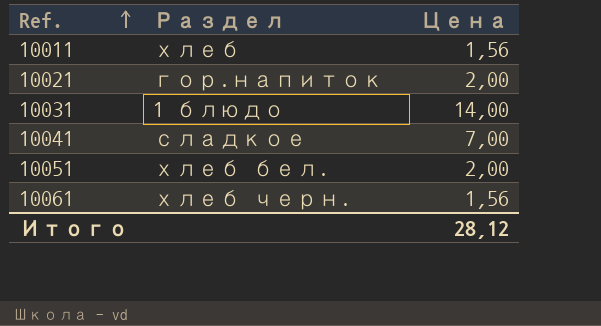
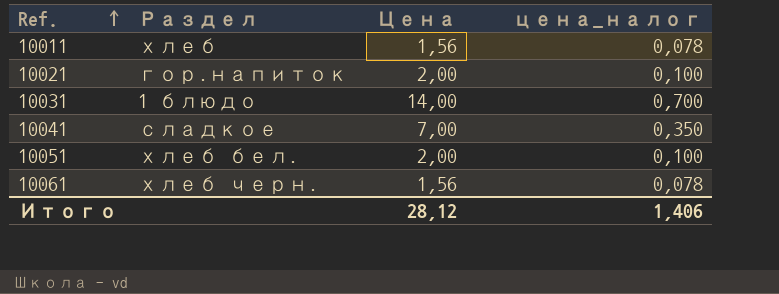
column цена_налог | formula: none -> [Цена] * 0,05

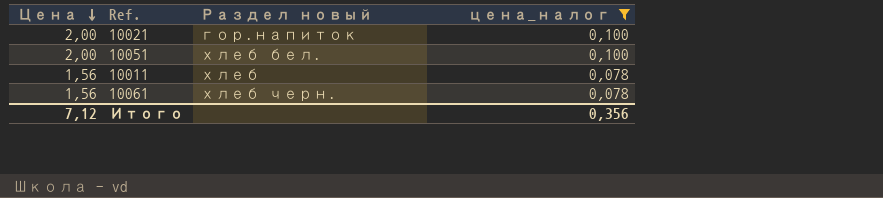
filter: none -> цена_налог <= 0,100
row order: Ref. ascending -> Цена descending
column Цена | position: 3 -> 1
column name: Раздел -> Раздел новый
Итого | Цена: 28,12 -> 7,12
Итого | цена_налог: 1,406 -> 0,356

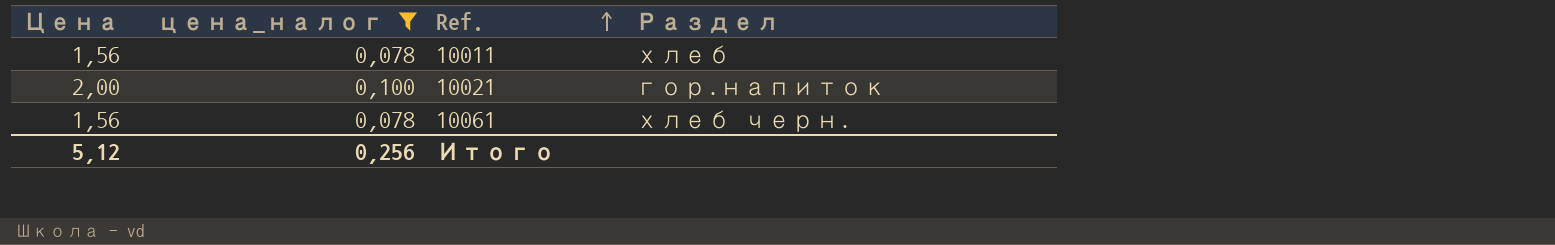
row order: Цена descending -> Ref. ascending
column цена_налог | position: 4 -> 2
column name: Раздел новый -> Раздел
row 10051: 2,00 | хлеб бел. | 0,100 -> none
Итого | Цена: 7,12 -> 5,12
Итого | цена_налог: 0,356 -> 0,256

